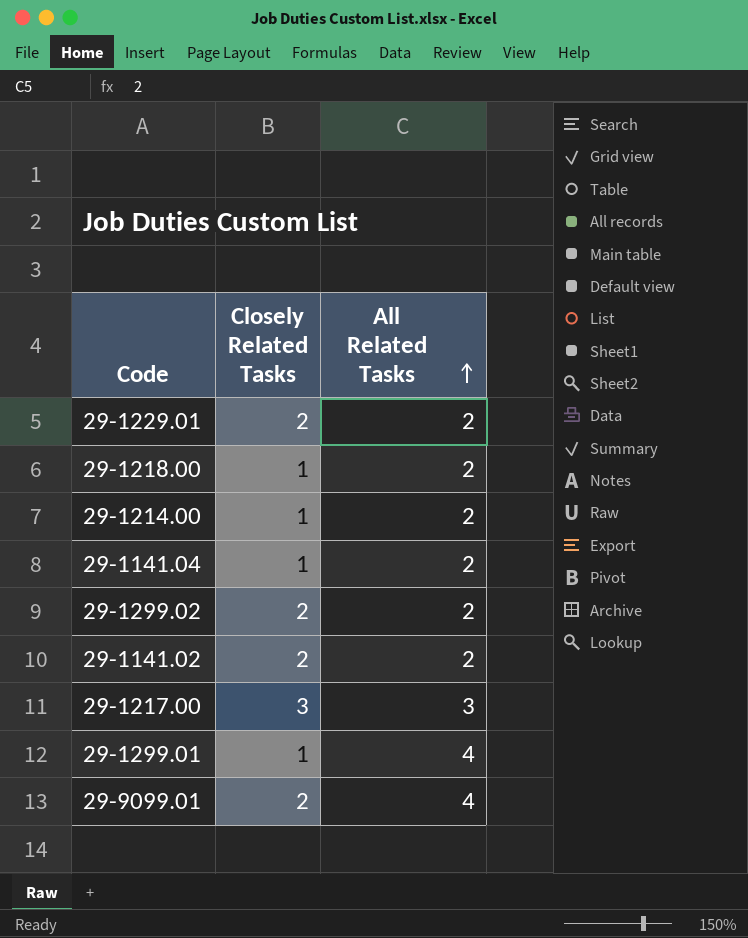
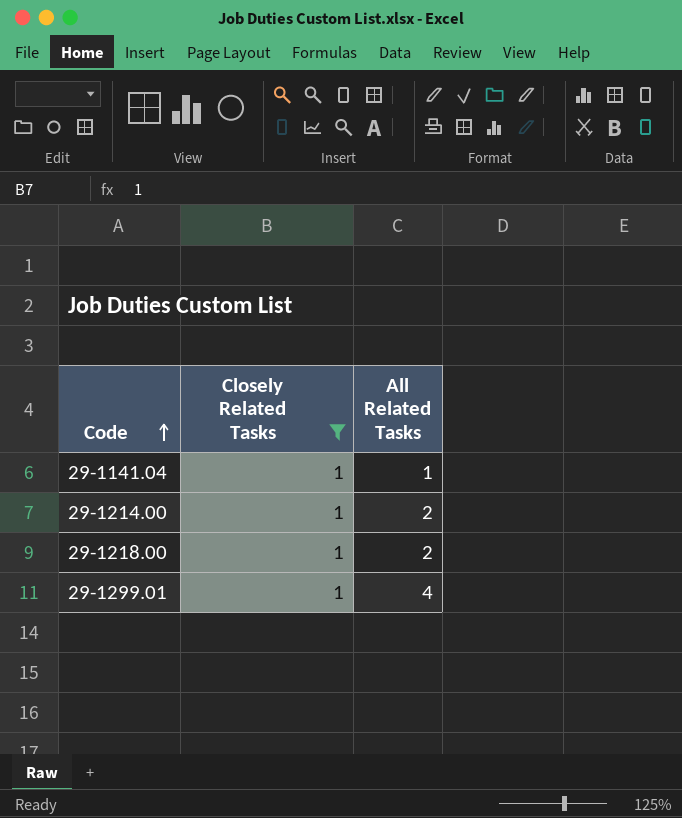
filter: none -> Closely Related Tasks = 1
row order: All Related Tasks ascending -> Code ascending
29-1141.04 | All Related Tasks: 2 -> 1

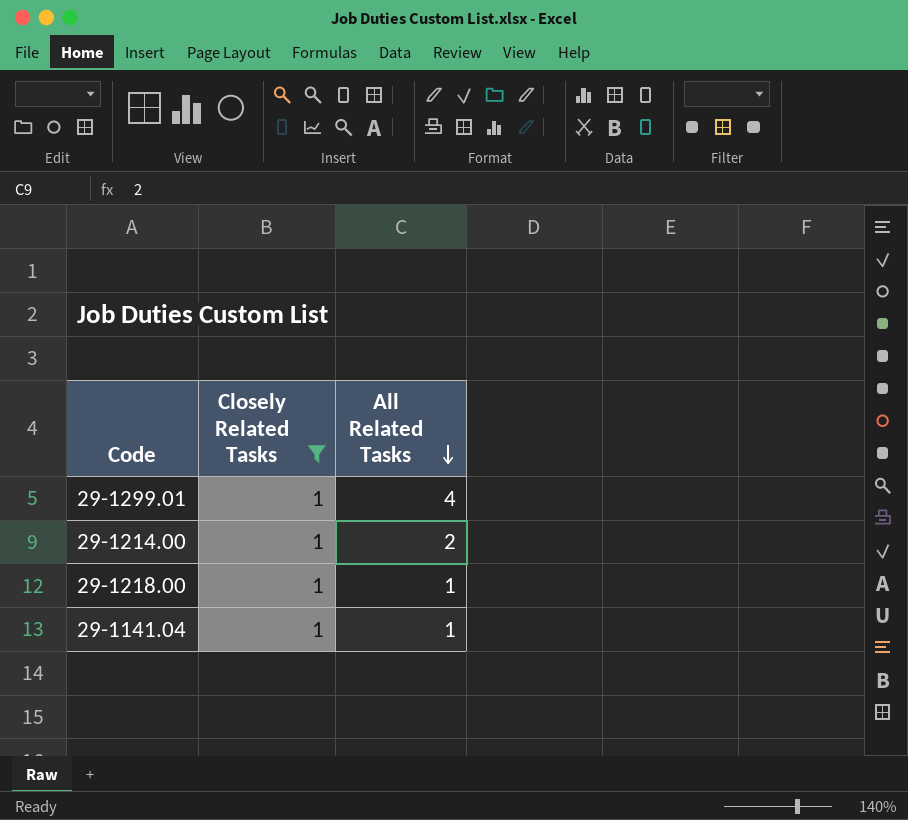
row order: Code ascending -> All Related Tasks descending
29-1218.00 | All Related Tasks: 2 -> 1

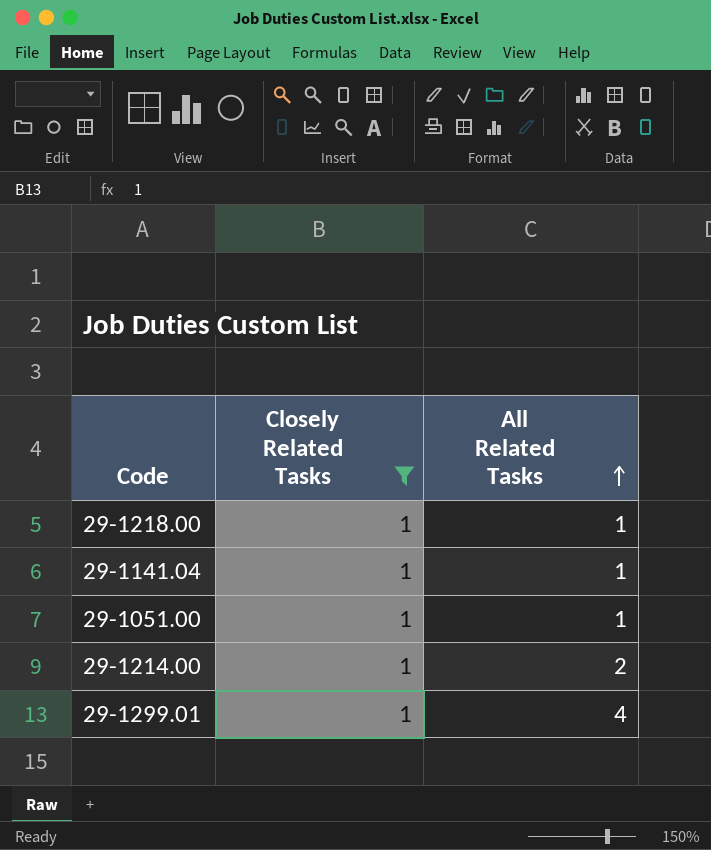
row order: All Related Tasks descending -> All Related Tasks ascending
row 29-1051.00: none -> 1 | 1

